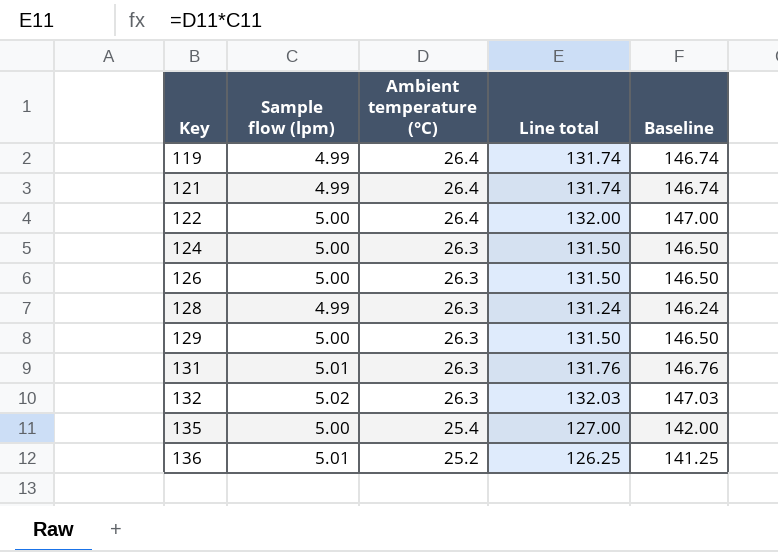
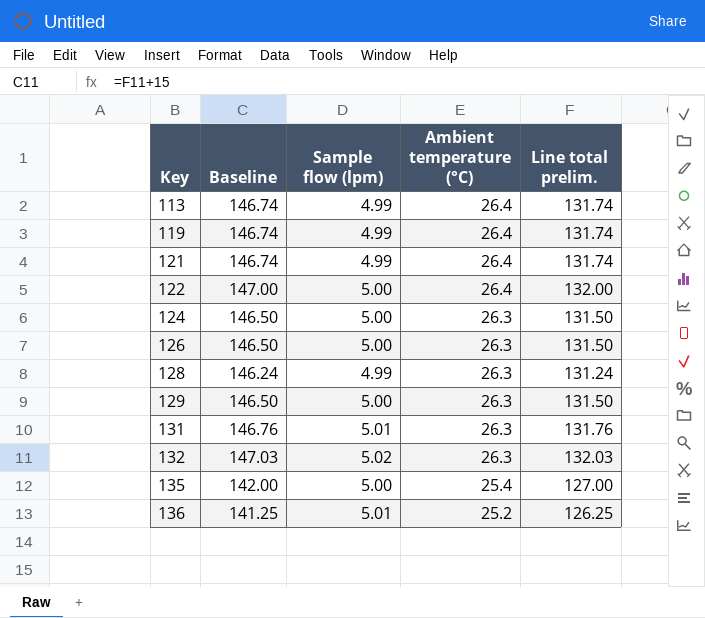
column Baseline | position: 5 -> 2
column name: Line total -> Line total prelim.
row 113: none -> 146.74 | 4.99 | 26.4 | 131.74

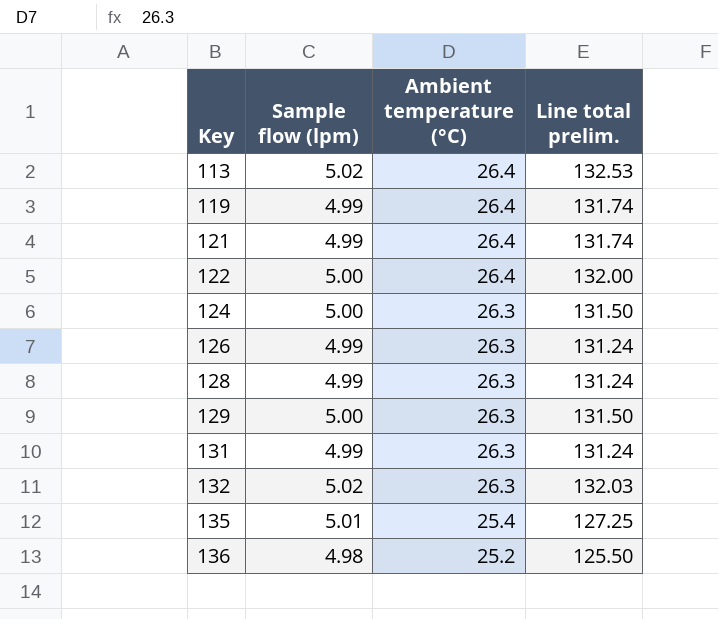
column Baseline | formula: [Line total prelim.] + 15 -> none
113 | Sample flow (lpm): 4.99 -> 5.02
113 | Line total prelim.: 131.74 -> 132.53
126 | Sample flow (lpm): 5.00 -> 4.99
126 | Line total prelim.: 131.50 -> 131.24
131 | Sample flow (lpm): 5.01 -> 4.99
131 | Line total prelim.: 131.76 -> 131.24
135 | Sample flow (lpm): 5.00 -> 5.01
135 | Line total prelim.: 127.00 -> 127.25
136 | Sample flow (lpm): 5.01 -> 4.98
136 | Line total prelim.: 126.25 -> 125.50

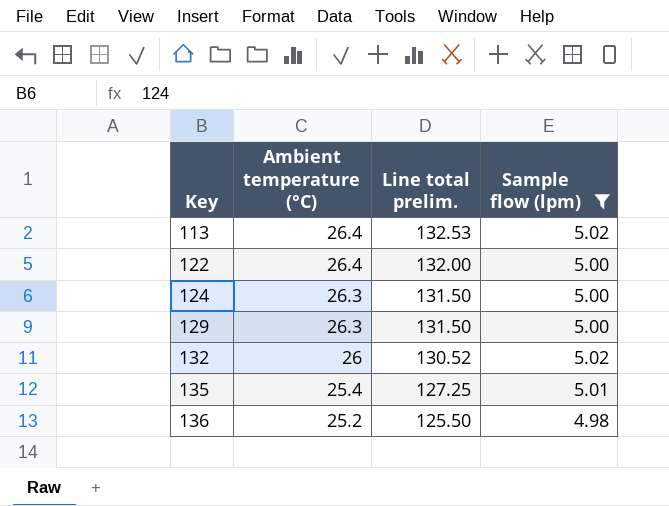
filter: none -> Sample flow (lpm) != 4.99
column Sample flow (lpm) | position: 2 -> 4
132 | Ambient temperature (°C): 26.3 -> 26
132 | Line total prelim.: 132.03 -> 130.52

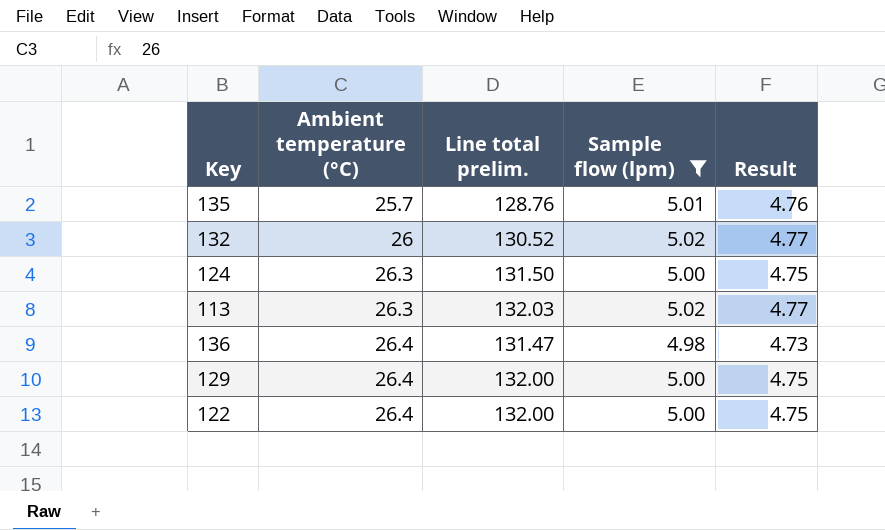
row order: Key ascending -> Ambient temperature (°C) ascending
column Result | formula: none -> [Sample flow (lpm)] * 0.95
135 | Ambient temperature (°C): 25.4 -> 25.7
135 | Line total prelim.: 127.25 -> 128.76
113 | Ambient temperature (°C): 26.4 -> 26.3
113 | Line total prelim.: 132.53 -> 132.03
136 | Ambient temperature (°C): 25.2 -> 26.4
136 | Line total prelim.: 125.50 -> 131.47
129 | Ambient temperature (°C): 26.3 -> 26.4
129 | Line total prelim.: 131.50 -> 132.00

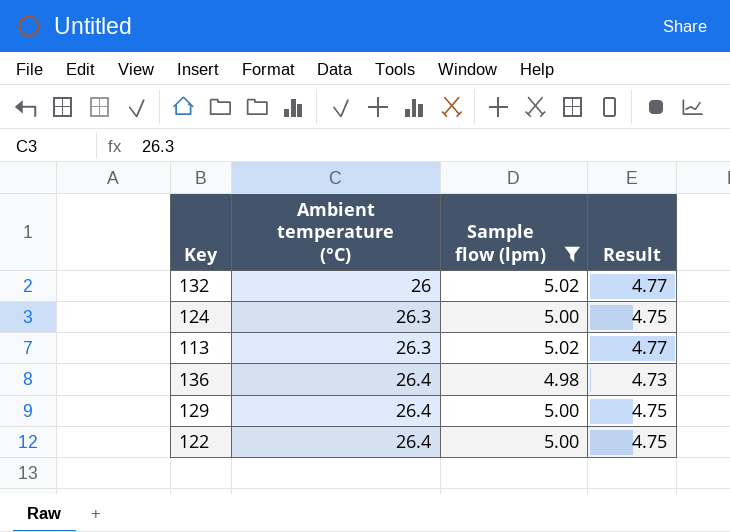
column Line total prelim. | formula: [Ambient temperature (°C)] * [Sample flow (lpm)] -> none
row 135: 25.7 | 128.76 | 5.01 | 4.76 -> none

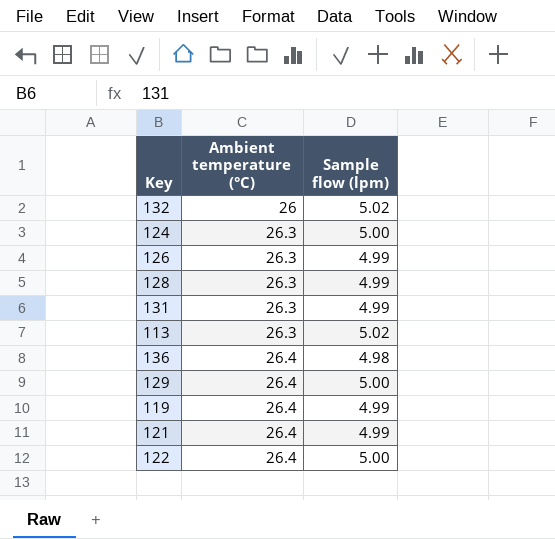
filter: Sample flow (lpm) != 4.99 -> none
column Result | formula: [Sample flow (lpm)] * 0.95 -> none

